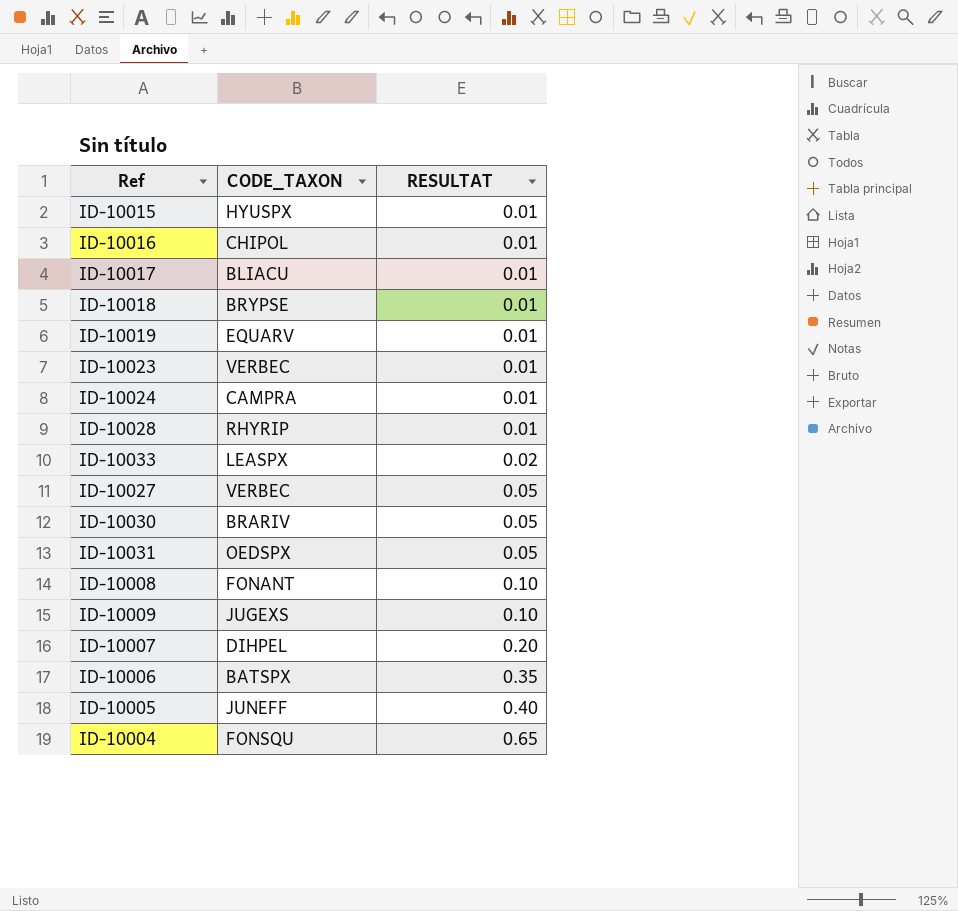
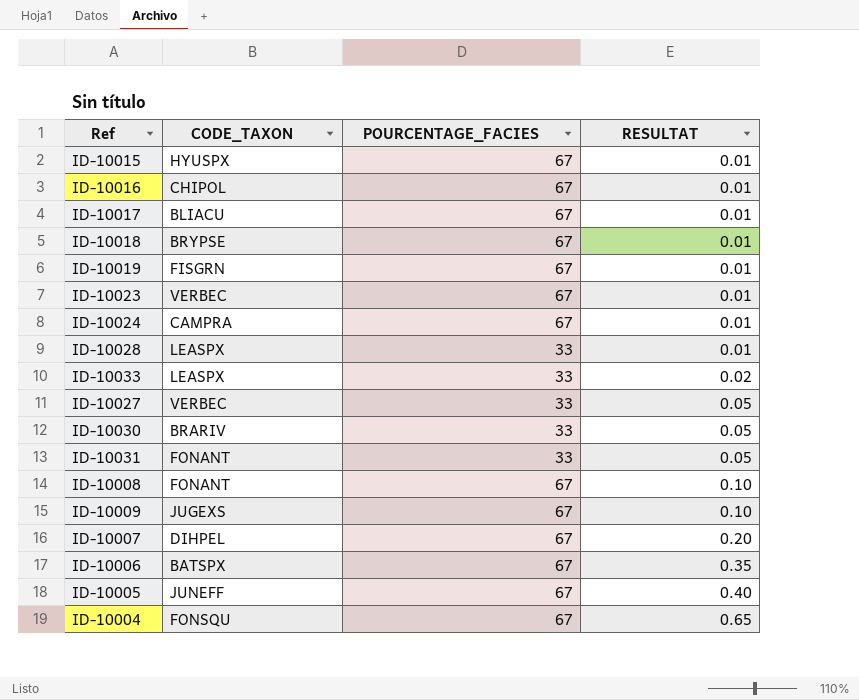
column POURCENTAGE_FACIES | position: none -> 3
ID-10019 | CODE_TAXON: EQUARV -> FISGRN
ID-10028 | CODE_TAXON: RHYRIP -> LEASPX
ID-10031 | CODE_TAXON: OEDSPX -> FONANT

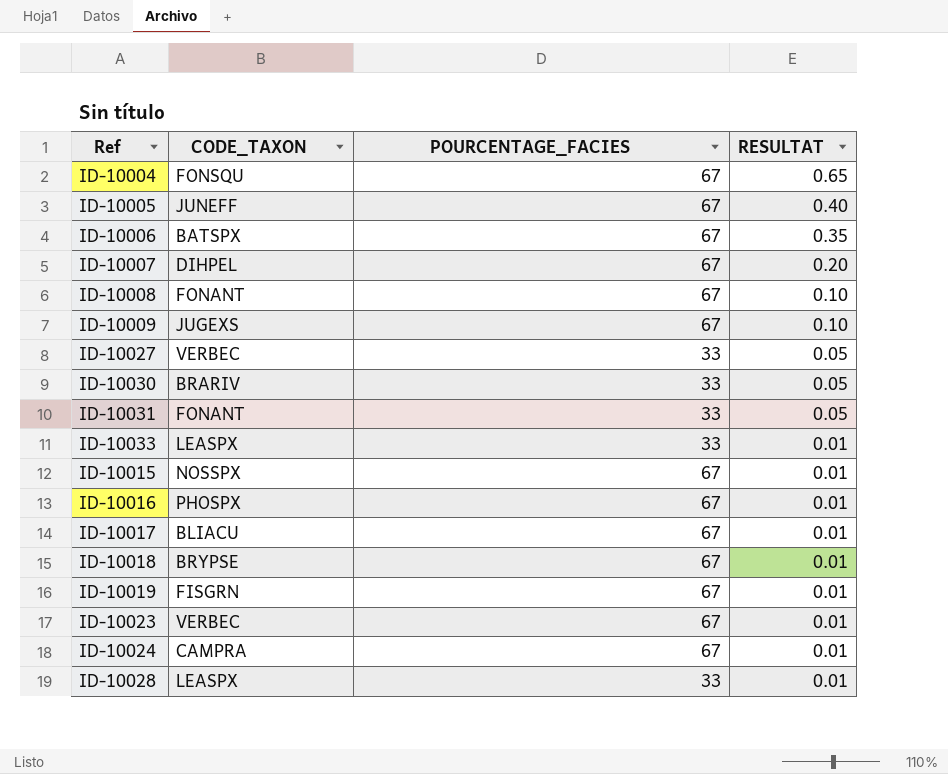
row order: RESULTAT ascending -> RESULTAT descending
ID-10033 | RESULTAT: 0.02 -> 0.01
ID-10015 | CODE_TAXON: HYUSPX -> NOSSPX
ID-10016 | CODE_TAXON: CHIPOL -> PHOSPX

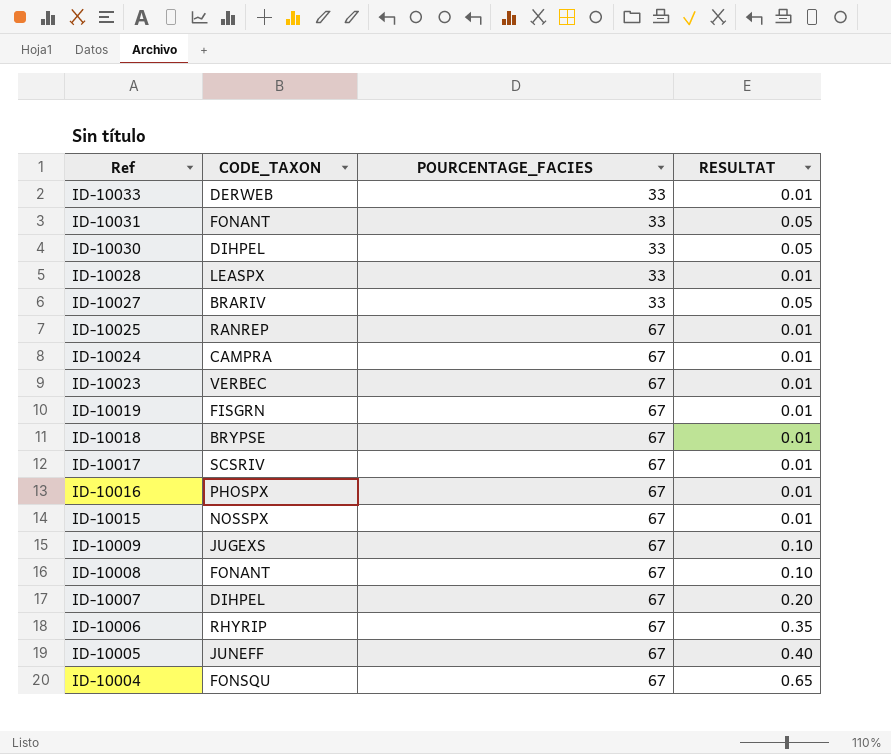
row order: RESULTAT descending -> Ref descending
ID-10033 | CODE_TAXON: LEASPX -> DERWEB
ID-10030 | CODE_TAXON: BRARIV -> DIHPEL
ID-10027 | CODE_TAXON: VERBEC -> BRARIV
row ID-10025: none -> RANREP | 67 | 0.01
ID-10017 | CODE_TAXON: BLIACU -> SCSRIV
ID-10006 | CODE_TAXON: BATSPX -> RHYRIP

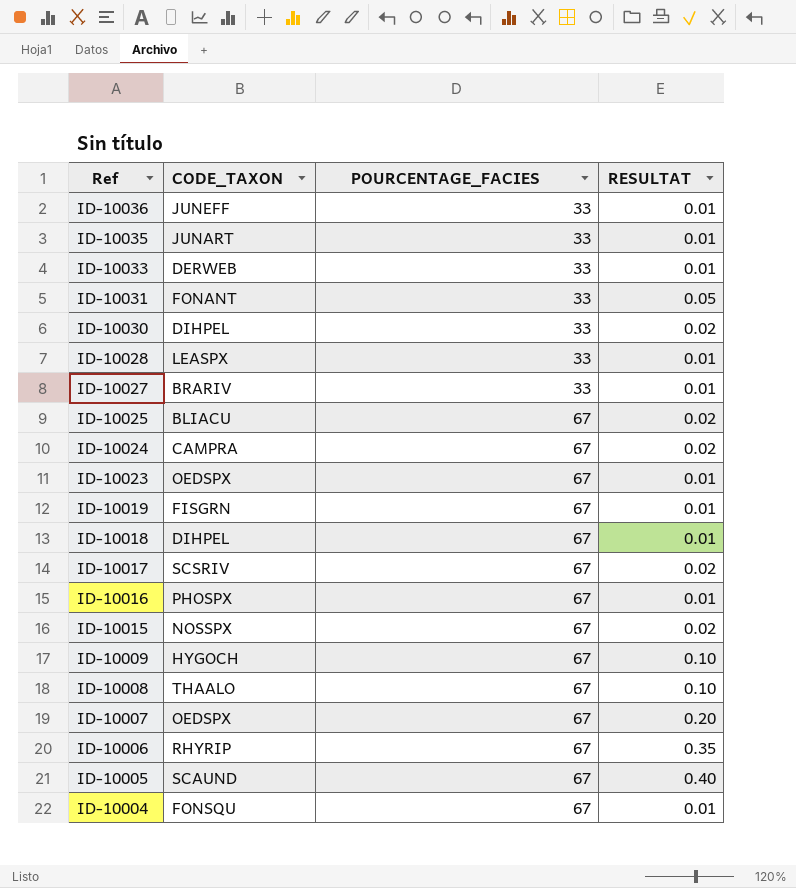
row ID-10036: none -> JUNEFF | 33 | 0.01
row ID-10035: none -> JUNART | 33 | 0.01
ID-10030 | RESULTAT: 0.05 -> 0.02
ID-10027 | RESULTAT: 0.05 -> 0.01
ID-10025 | CODE_TAXON: RANREP -> BLIACU
ID-10025 | RESULTAT: 0.01 -> 0.02
ID-10024 | RESULTAT: 0.01 -> 0.02
ID-10023 | CODE_TAXON: VERBEC -> OEDSPX
ID-10018 | CODE_TAXON: BRYPSE -> DIHPEL
ID-10017 | RESULTAT: 0.01 -> 0.02
ID-10015 | RESULTAT: 0.01 -> 0.02
ID-10009 | CODE_TAXON: JUGEXS -> HYGOCH
ID-10008 | CODE_TAXON: FONANT -> THAALO
ID-10007 | CODE_TAXON: DIHPEL -> OEDSPX
ID-10005 | CODE_TAXON: JUNEFF -> SCAUND
ID-10004 | RESULTAT: 0.65 -> 0.01

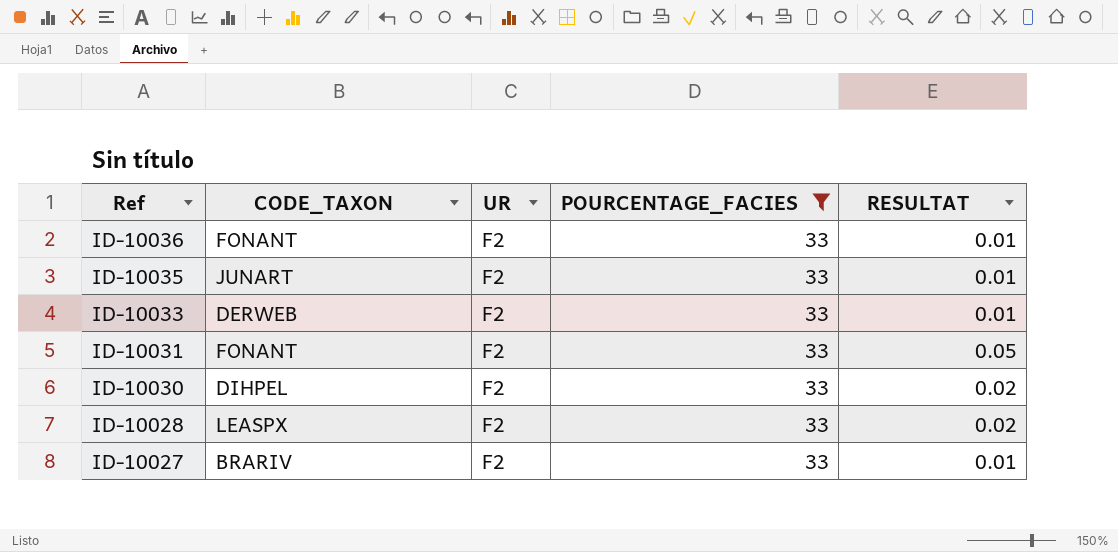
filter: none -> POURCENTAGE_FACIES = 33
column UR | position: none -> 3
ID-10036 | CODE_TAXON: JUNEFF -> FONANT
ID-10028 | RESULTAT: 0.01 -> 0.02

